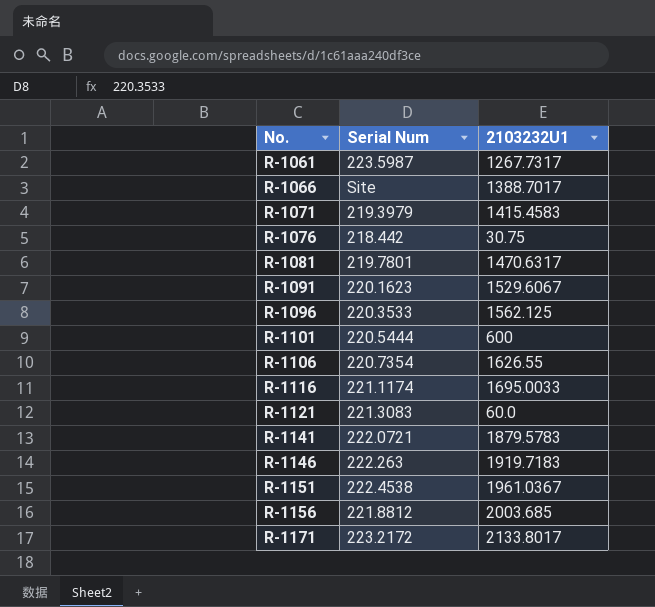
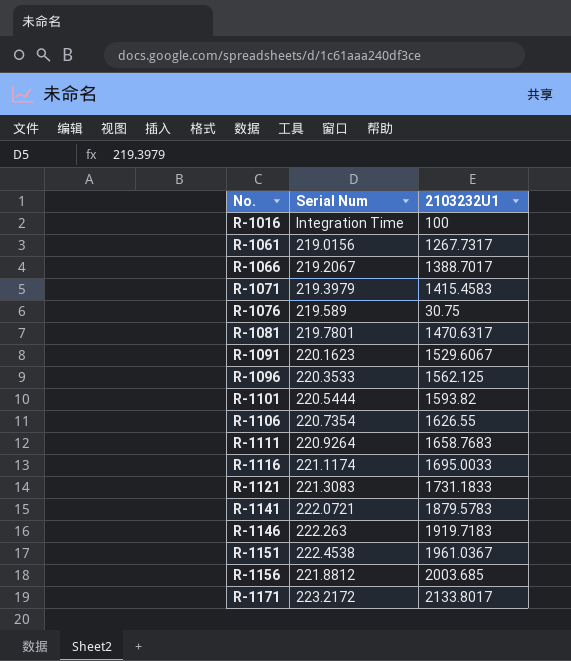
row R-1016: none -> Integration Time | 100
R-1061 | Serial Num: 223.5987 -> 219.0156
R-1066 | Serial Num: Site -> 219.2067
R-1076 | Serial Num: 218.442 -> 219.589
R-1101 | 2103232U1: 600 -> 1593.82
row R-1111: none -> 220.9264 | 1658.7683
R-1121 | 2103232U1: 60.0 -> 1731.1833

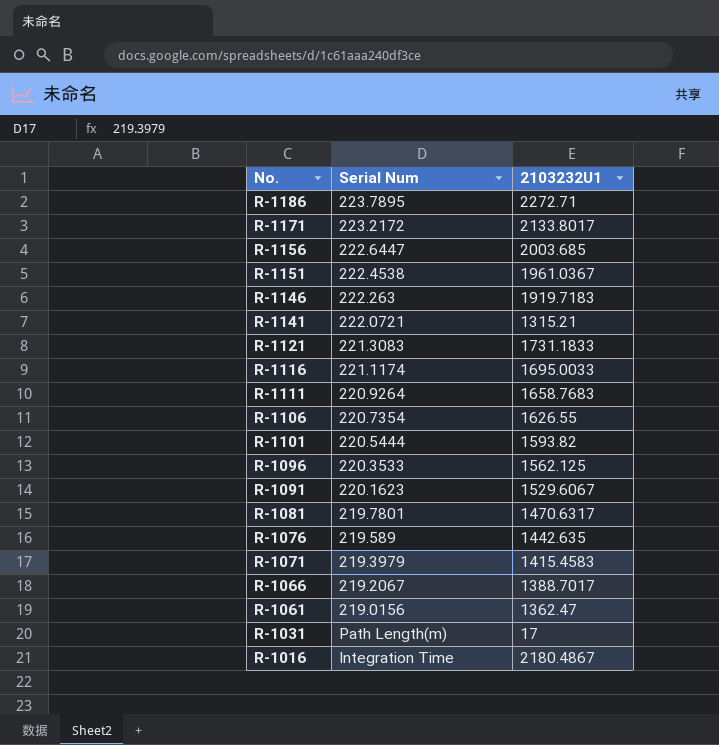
row order: No. ascending -> No. descending
row R-1186: none -> 223.7895 | 2272.71
R-1156 | Serial Num: 221.8812 -> 222.6447
R-1141 | 2103232U1: 1879.5783 -> 1315.21
R-1076 | 2103232U1: 30.75 -> 1442.635
R-1061 | 2103232U1: 1267.7317 -> 1362.47
row R-1031: none -> Path Length(m) | 17
R-1016 | 2103232U1: 100 -> 2180.4867

